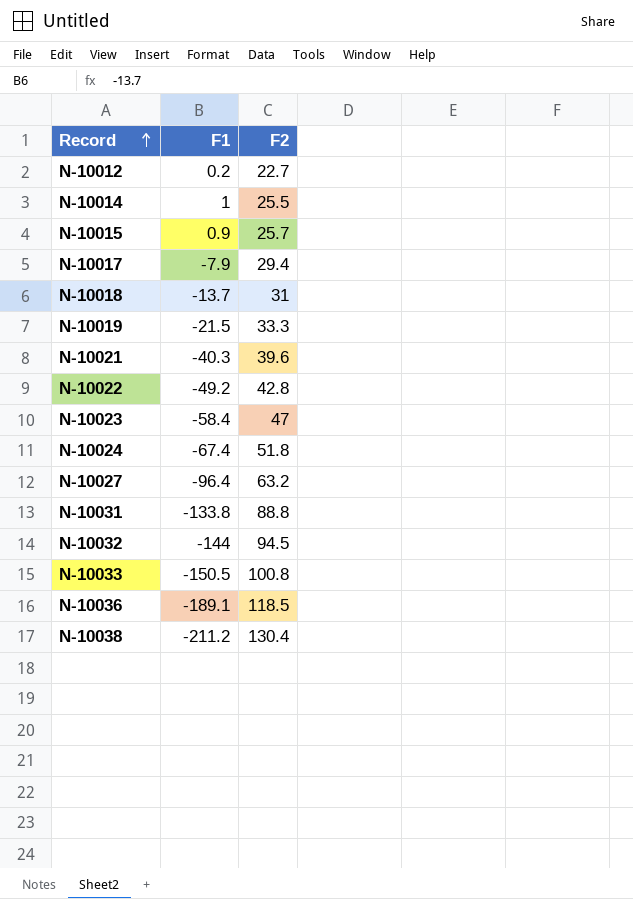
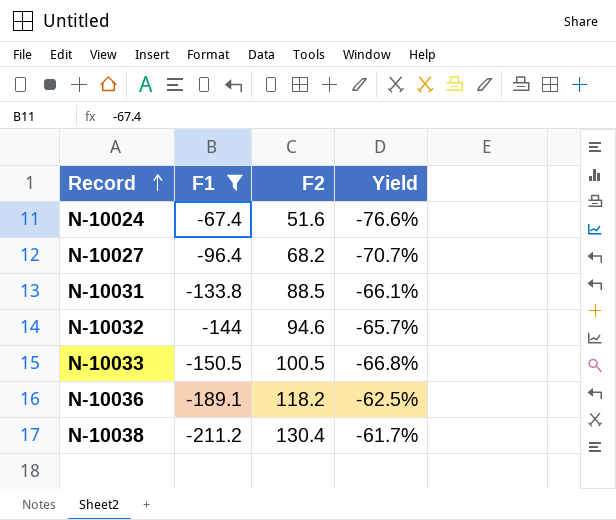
filter: none -> F1 <= -67.4
column Yield | formula: none -> [F2] / [F1]
N-10024 | F2: 51.8 -> 51.6
N-10027 | F2: 63.2 -> 68.2
N-10031 | F2: 88.8 -> 88.5
N-10032 | F2: 94.5 -> 94.6
N-10033 | F2: 100.8 -> 100.5
N-10036 | F2: 118.5 -> 118.2

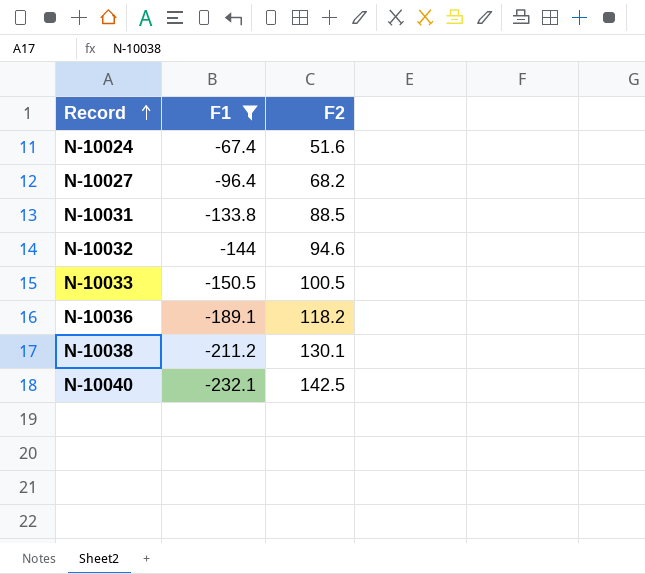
column Yield | formula: [F2] / [F1] -> none
N-10038 | F2: 130.4 -> 130.1
row N-10040: none -> -232.1 | 142.5

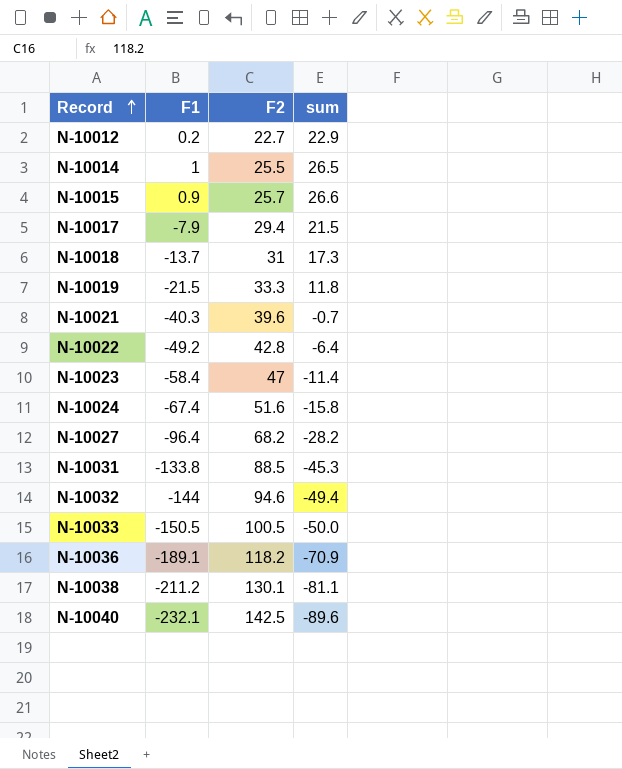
filter: F1 <= -67.4 -> none
column sum | formula: none -> [F1] + [F2]

